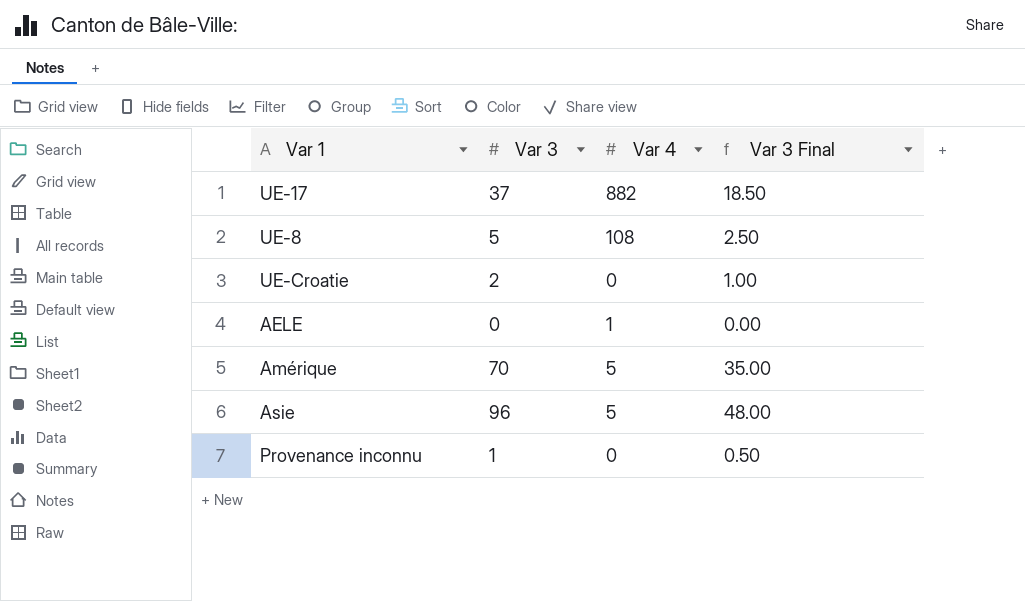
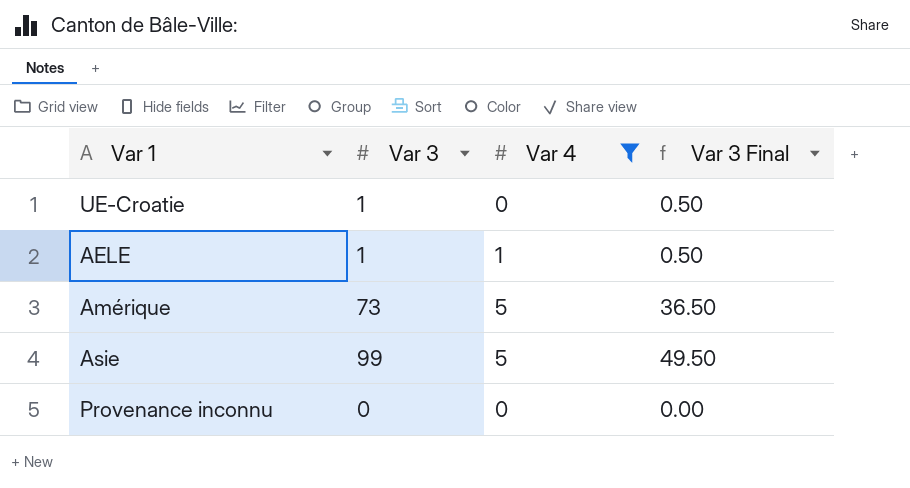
filter: none -> Var 4 <= 5
UE-Croatie | Var 3: 2 -> 1
UE-Croatie | Var 3 Final: 1.00 -> 0.50
AELE | Var 3: 0 -> 1
AELE | Var 3 Final: 0.00 -> 0.50
Amérique | Var 3: 70 -> 73
Amérique | Var 3 Final: 35.00 -> 36.50
Asie | Var 3: 96 -> 99
Asie | Var 3 Final: 48.00 -> 49.50
Provenance inconnu | Var 3: 1 -> 0
Provenance inconnu | Var 3 Final: 0.50 -> 0.00

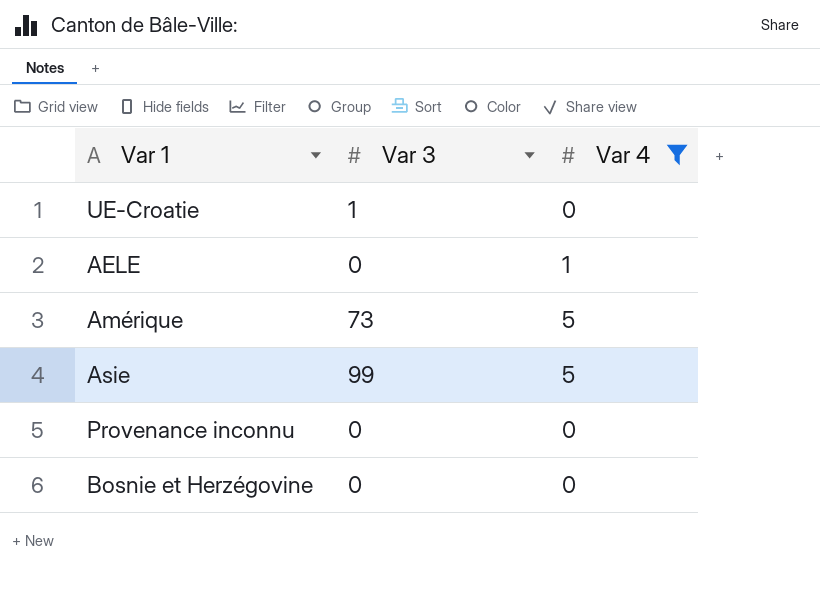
column Var 3 Final | formula: [Var 3] * 0.5 -> none
AELE | Var 3: 1 -> 0
row Bosnie et Herzégovine: none -> 0 | 0

